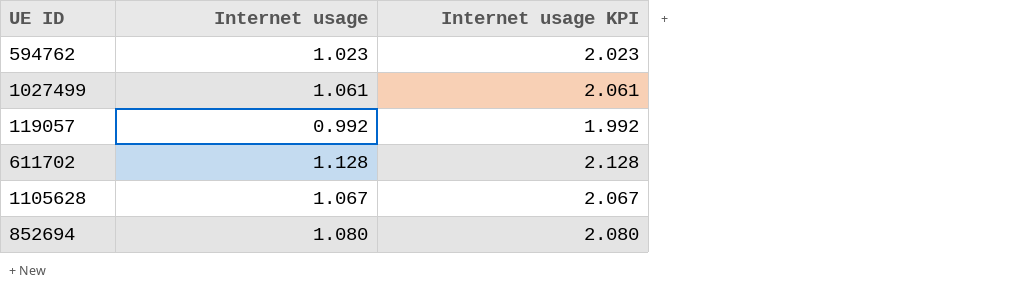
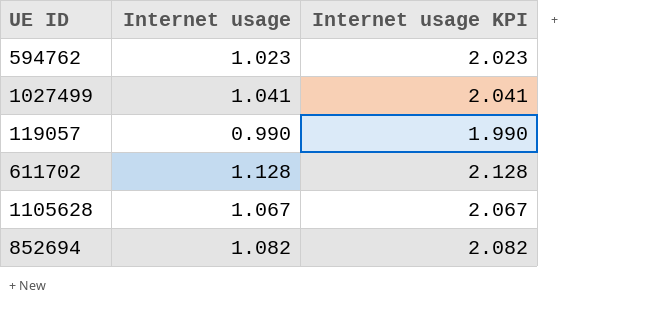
1027499 | Internet usage: 1.061 -> 1.041
1027499 | Internet usage KPI: 2.061 -> 2.041
119057 | Internet usage: 0.992 -> 0.990
119057 | Internet usage KPI: 1.992 -> 1.990
852694 | Internet usage: 1.080 -> 1.082
852694 | Internet usage KPI: 2.080 -> 2.082

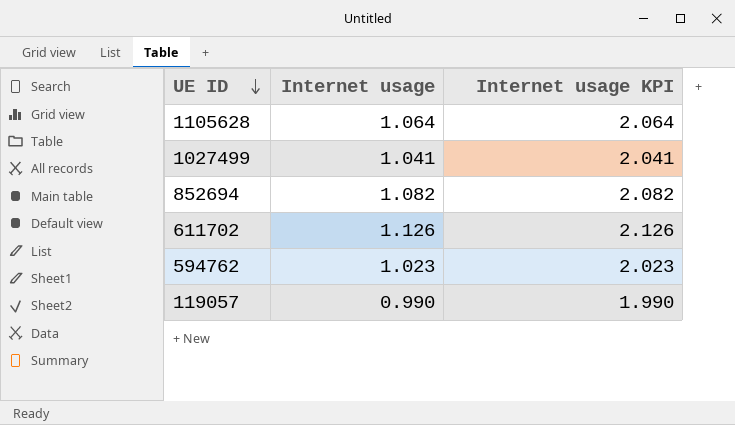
row order: none -> UE ID descending
1105628 | Internet usage: 1.067 -> 1.064
1105628 | Internet usage KPI: 2.067 -> 2.064
611702 | Internet usage: 1.128 -> 1.126
611702 | Internet usage KPI: 2.128 -> 2.126

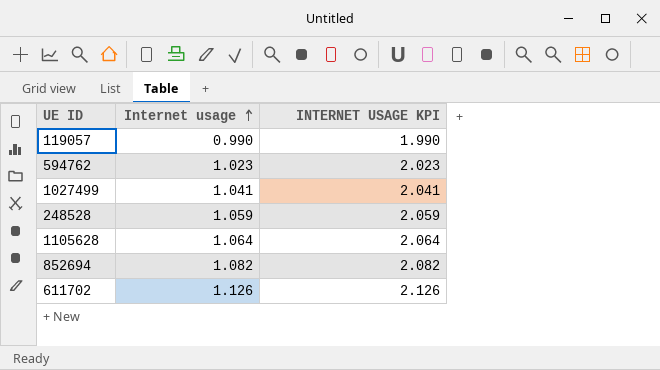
row order: UE ID descending -> Internet usage ascending
column name: Internet usage KPI -> INTERNET USAGE KPI
row 248528: none -> 1.059 | 2.059

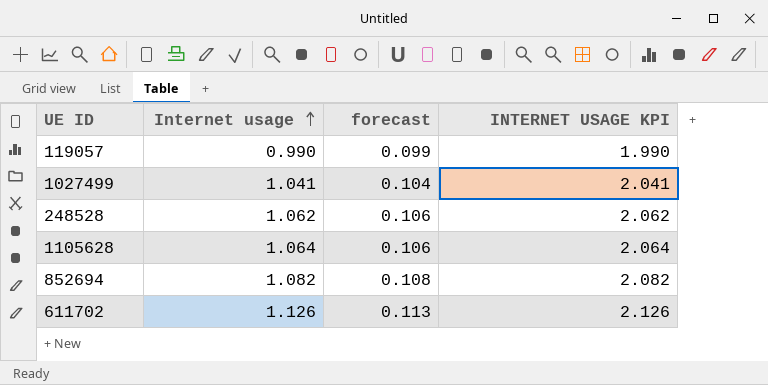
column forecast | formula: none -> [Internet usage] * 0.1
row 594762: 1.023 | 2.023 -> none
248528 | Internet usage: 1.059 -> 1.062
248528 | INTERNET USAGE KPI: 2.059 -> 2.062

